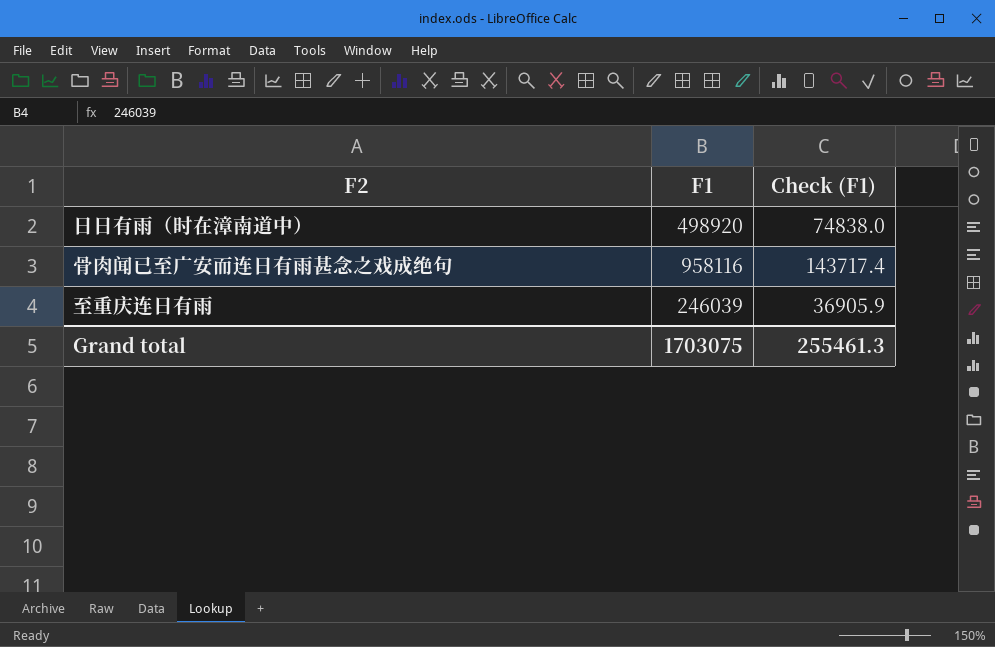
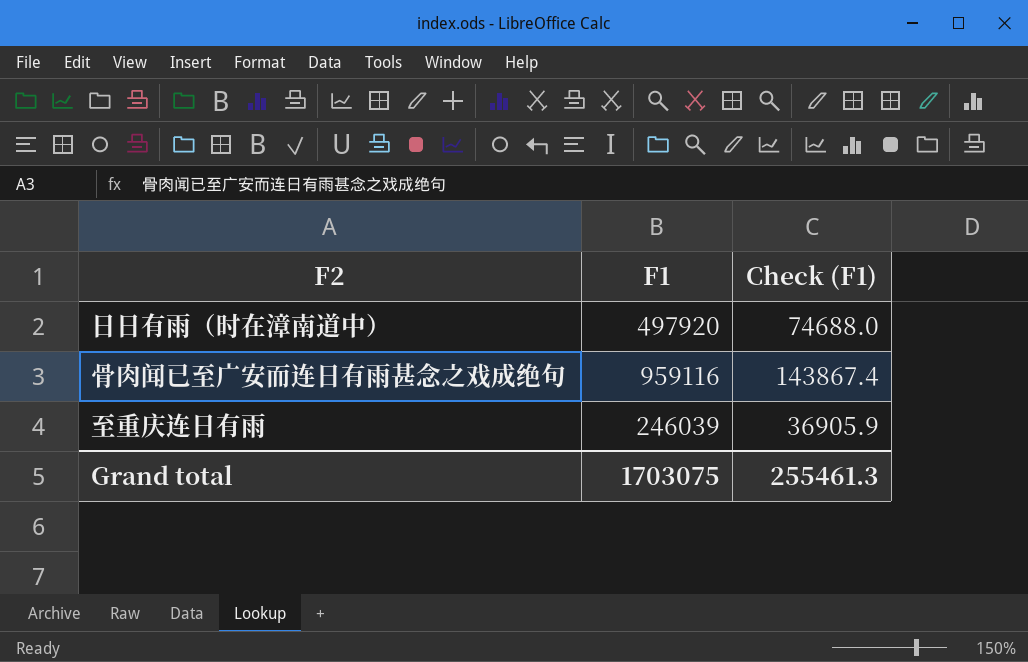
日日有雨（时在漳南道中） | F1: 498920 -> 497920
日日有雨（时在漳南道中） | Check (F1): 74838.0 -> 74688.0
骨肉闻已至广安而连日有雨甚念之戏成绝句 | F1: 958116 -> 959116
骨肉闻已至广安而连日有雨甚念之戏成绝句 | Check (F1): 143717.4 -> 143867.4

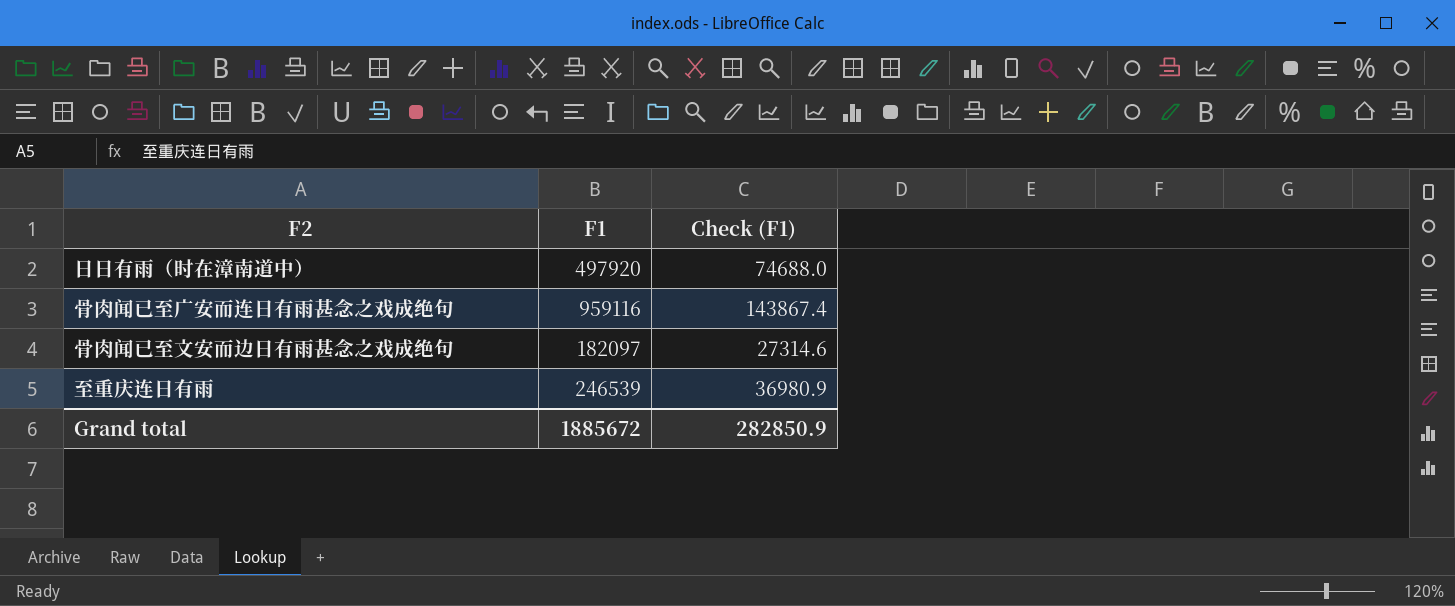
row 骨肉闻已至文安而边日有雨甚念之戏成绝句: none -> 182097 | 27314.6
至重庆连日有雨 | F1: 246039 -> 246539
至重庆连日有雨 | Check (F1): 36905.9 -> 36980.9
Grand total | F1: 1703075 -> 1885672
Grand total | Check (F1): 255461.3 -> 282850.9

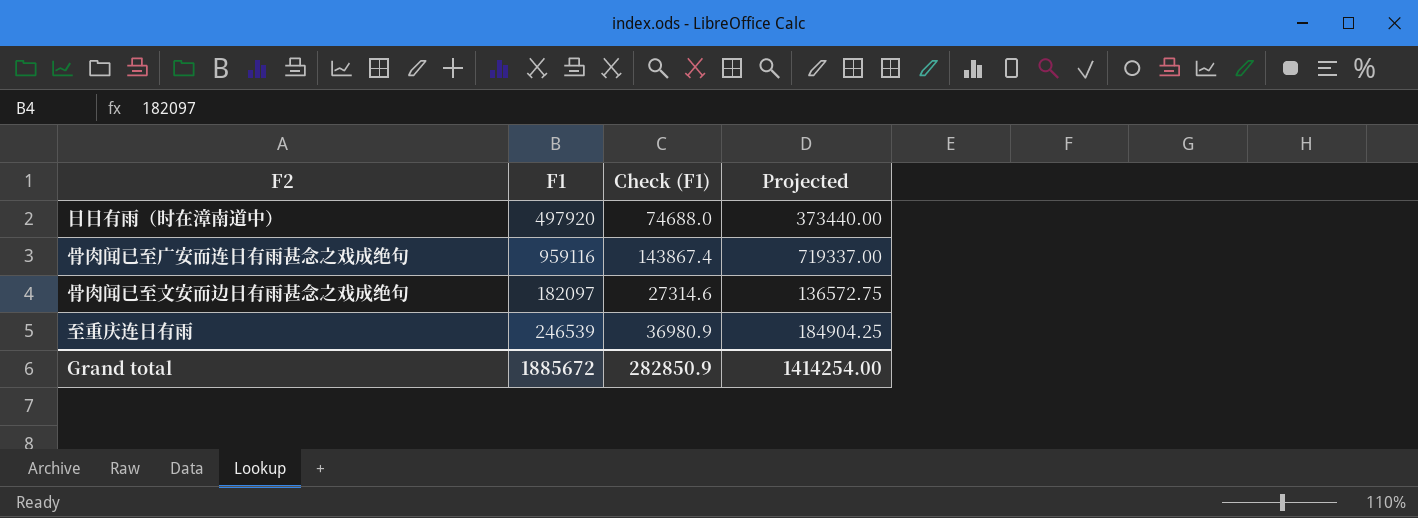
column Projected | formula: none -> [F1] * 0.75

